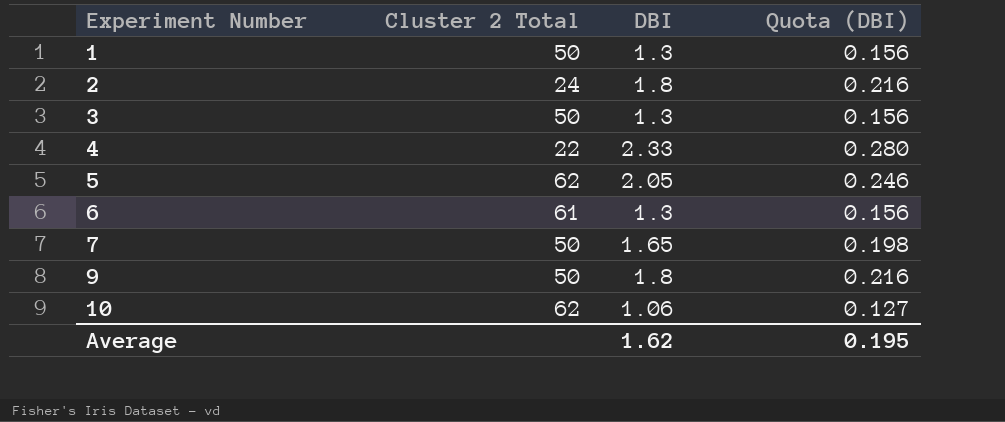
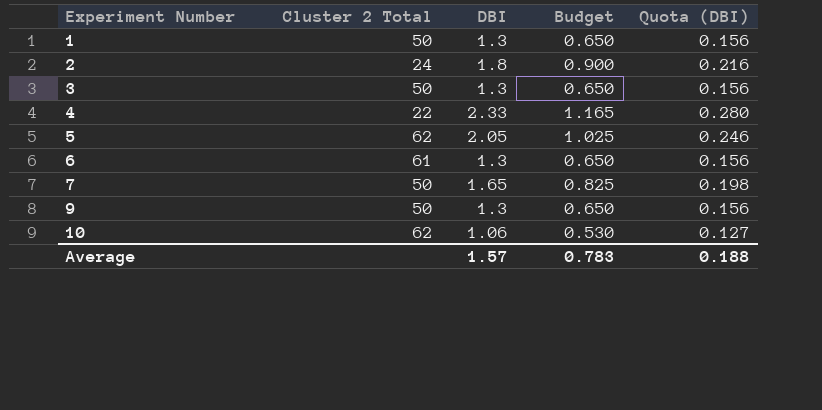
column Budget | formula: none -> [DBI] * 0.5
9 | DBI: 1.8 -> 1.3
9 | Quota (DBI): 0.216 -> 0.156
Average | DBI: 1.62 -> 1.57
Average | Quota (DBI): 0.195 -> 0.188

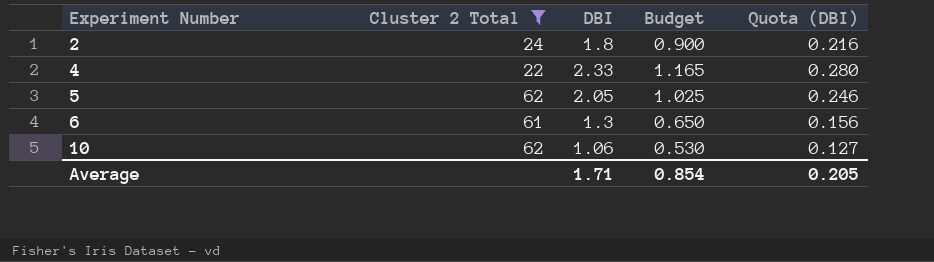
filter: none -> Cluster 2 Total != 50
Average | DBI: 1.57 -> 1.71
Average | Budget: 0.783 -> 0.854
Average | Quota (DBI): 0.188 -> 0.205

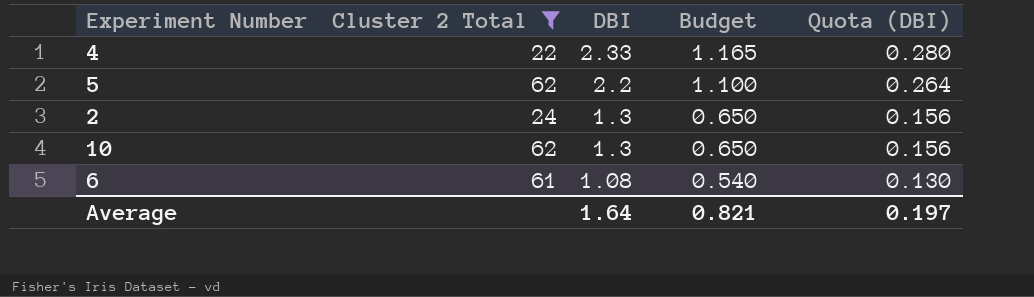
row order: Experiment Number ascending -> DBI descending
5 | DBI: 2.05 -> 2.2
5 | Budget: 1.025 -> 1.100
5 | Quota (DBI): 0.246 -> 0.264
2 | DBI: 1.8 -> 1.3
2 | Budget: 0.900 -> 0.650
2 | Quota (DBI): 0.216 -> 0.156
10 | DBI: 1.06 -> 1.3
10 | Budget: 0.530 -> 0.650
10 | Quota (DBI): 0.127 -> 0.156
6 | DBI: 1.3 -> 1.08
6 | Budget: 0.650 -> 0.540
6 | Quota (DBI): 0.156 -> 0.130
Average | DBI: 1.71 -> 1.64
Average | Budget: 0.854 -> 0.821
Average | Quota (DBI): 0.205 -> 0.197

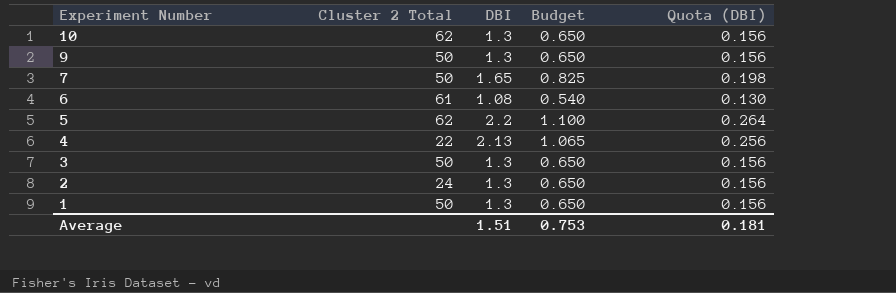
filter: Cluster 2 Total != 50 -> none
row order: DBI descending -> Experiment Number descending
4 | DBI: 2.33 -> 2.13
4 | Budget: 1.165 -> 1.065
4 | Quota (DBI): 0.280 -> 0.256
Average | DBI: 1.64 -> 1.51
Average | Budget: 0.821 -> 0.753
Average | Quota (DBI): 0.197 -> 0.181

